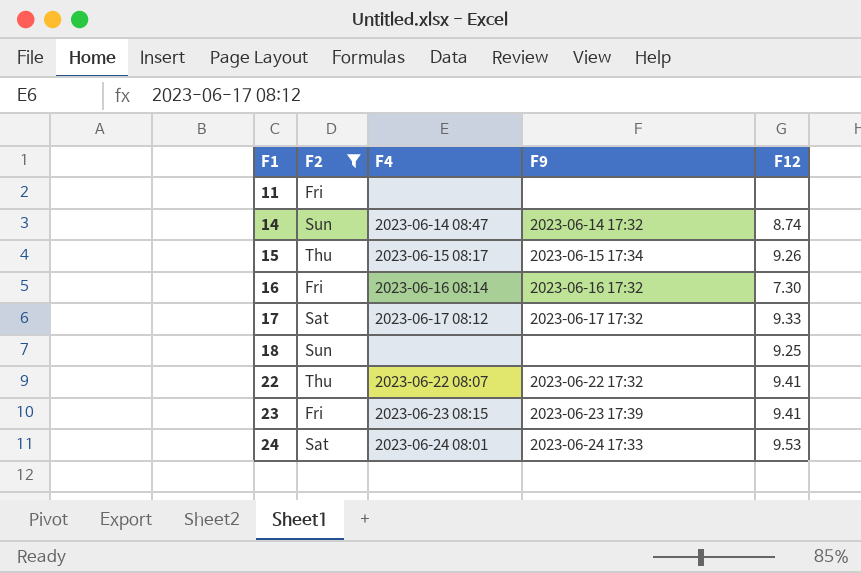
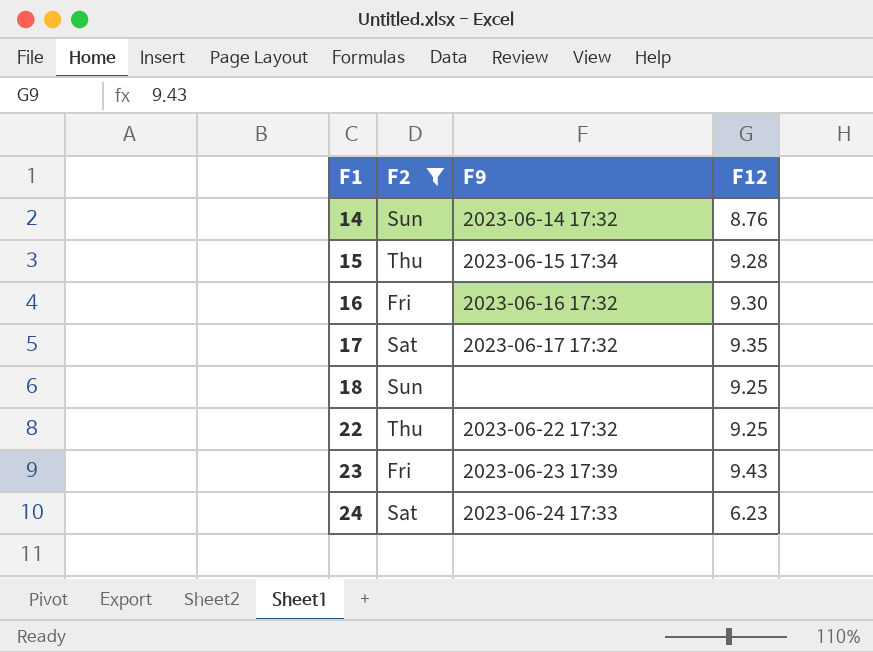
column F4 | position: 3 -> none
row 11: Fri | none | none | none -> none
14 | F12: 8.74 -> 8.76
15 | F12: 9.26 -> 9.28
16 | F12: 7.30 -> 9.30
17 | F12: 9.33 -> 9.35
22 | F12: 9.41 -> 9.25
23 | F12: 9.41 -> 9.43
24 | F12: 9.53 -> 6.23

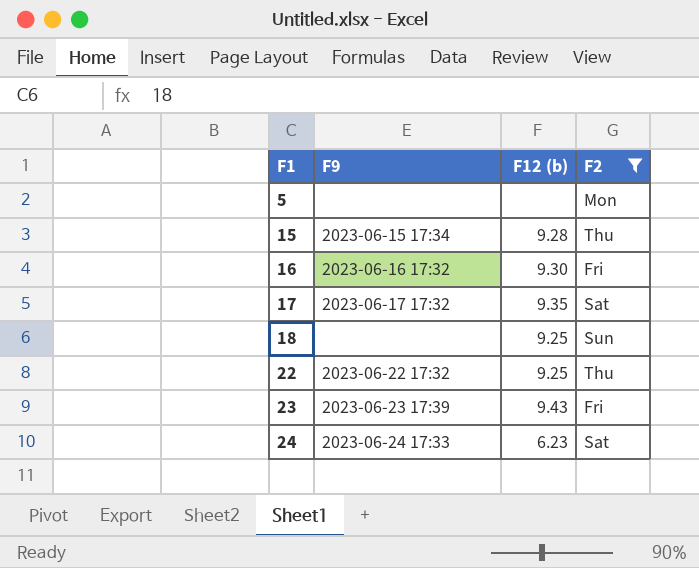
column name: F12 -> F12 (b)
column F2 | position: 2 -> 4
row 14: Sun | 2023-06-14 17:32 | 8.76 -> none
row 5: none -> none | none | Mon

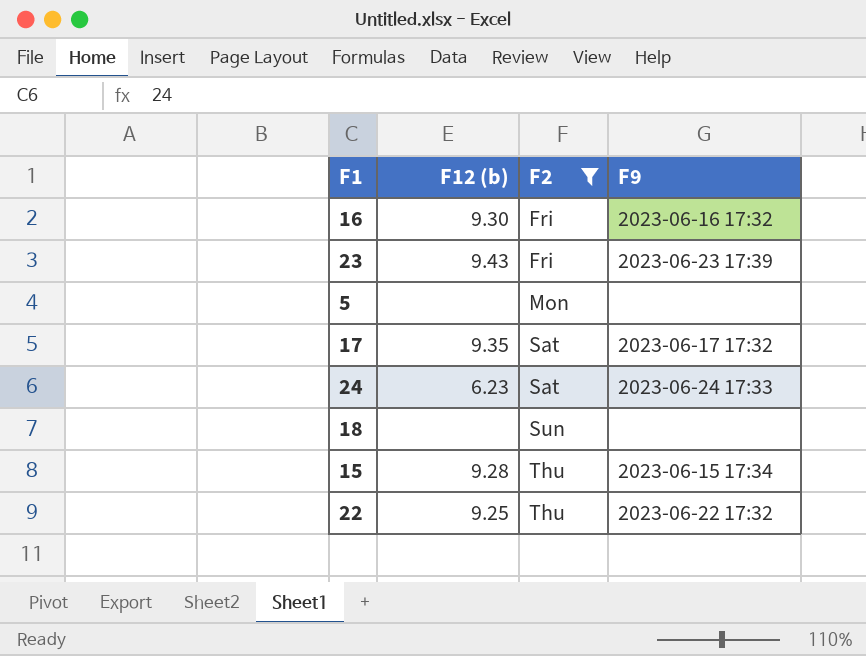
row order: F1 ascending -> F2 ascending
column F9 | position: 2 -> 4
18 | F12 (b): 9.25 -> none

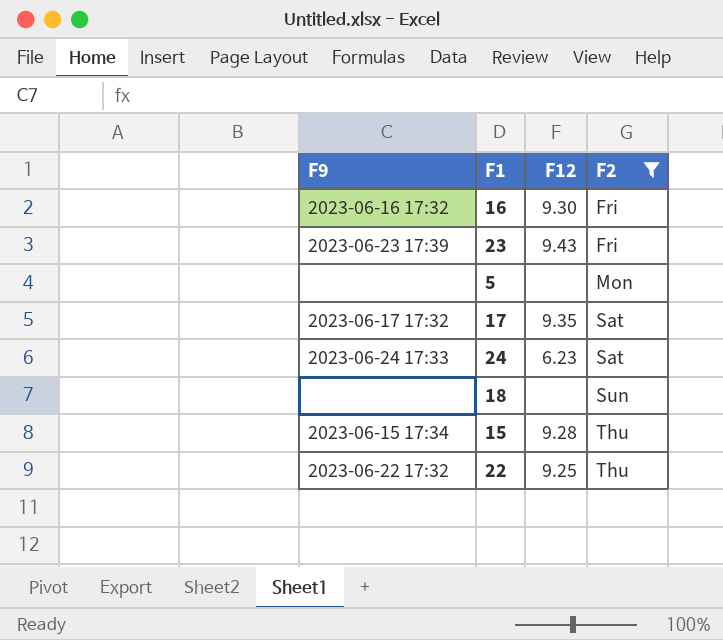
column F9 | position: 4 -> 1
column name: F12 (b) -> F12

